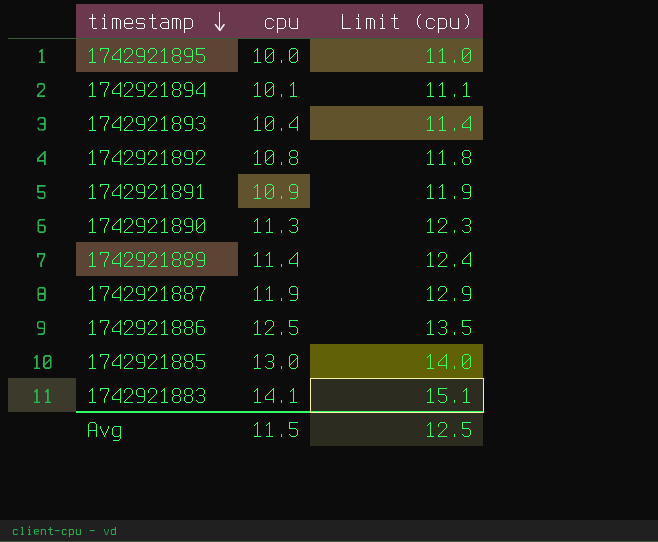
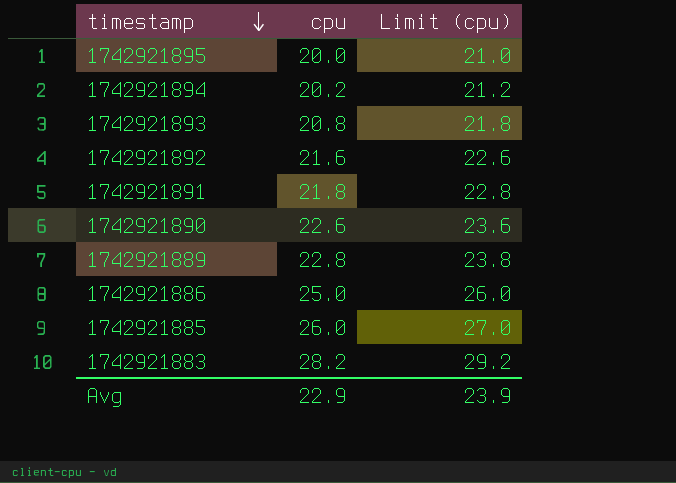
row 1742921887: 11.9 | 12.9 -> none
1742921895 | cpu: 10.0 -> 20.0
1742921895 | Limit (cpu): 11.0 -> 21.0
1742921894 | cpu: 10.1 -> 20.2
1742921894 | Limit (cpu): 11.1 -> 21.2
1742921893 | cpu: 10.4 -> 20.8
1742921893 | Limit (cpu): 11.4 -> 21.8
1742921892 | cpu: 10.8 -> 21.6
1742921892 | Limit (cpu): 11.8 -> 22.6
1742921891 | cpu: 10.9 -> 21.8
1742921891 | Limit (cpu): 11.9 -> 22.8
1742921890 | cpu: 11.3 -> 22.6
1742921890 | Limit (cpu): 12.3 -> 23.6
1742921889 | cpu: 11.4 -> 22.8
1742921889 | Limit (cpu): 12.4 -> 23.8
1742921886 | cpu: 12.5 -> 25.0
1742921886 | Limit (cpu): 13.5 -> 26.0
1742921885 | cpu: 13.0 -> 26.0
1742921885 | Limit (cpu): 14.0 -> 27.0
1742921883 | cpu: 14.1 -> 28.2
1742921883 | Limit (cpu): 15.1 -> 29.2
Avg | cpu: 11.5 -> 22.9
Avg | Limit (cpu): 12.5 -> 23.9

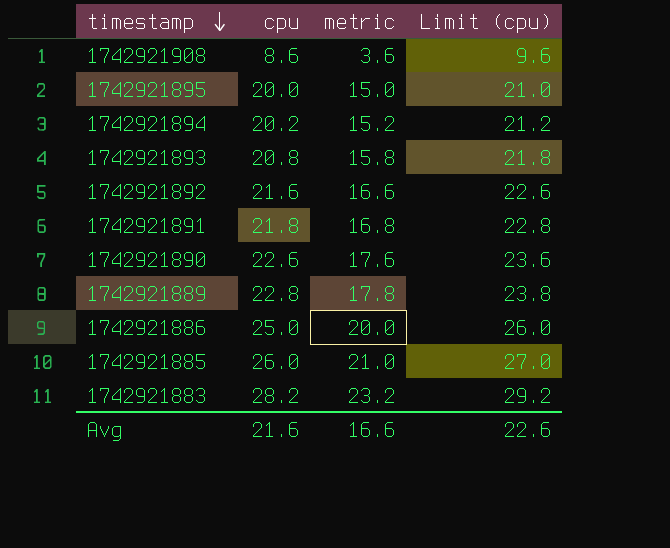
column metric | formula: none -> [cpu] - 5
row 1742921908: none -> 8.6 | 3.6 | 9.6
Avg | cpu: 22.9 -> 21.6
Avg | Limit (cpu): 23.9 -> 22.6

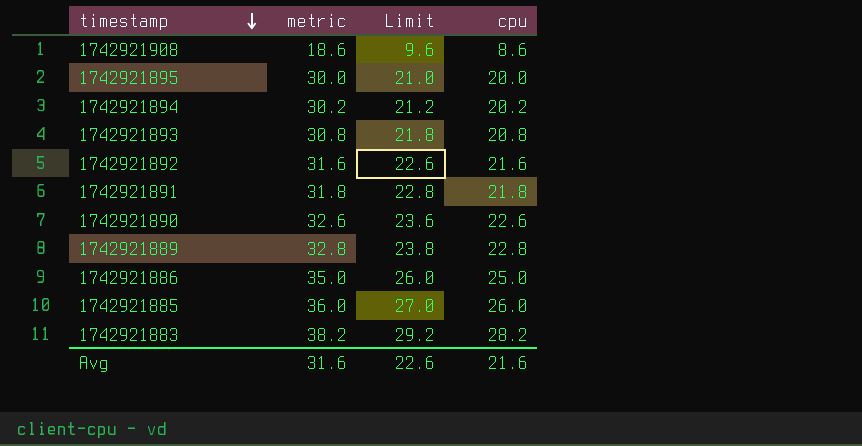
column metric | formula: [cpu] - 5 -> [cpu] + 10
column name: Limit (cpu) -> Limit
column cpu | position: 2 -> 4
Avg | metric: 16.6 -> 31.6

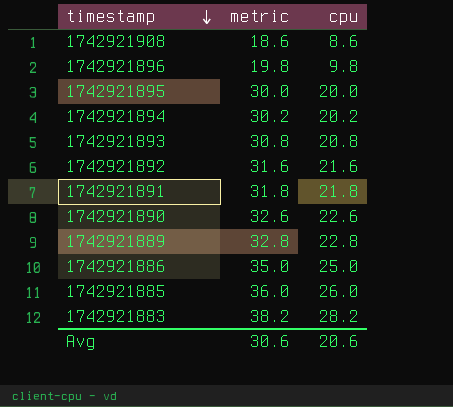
column Limit | formula: [cpu] + 1 -> none
row 1742921896: none -> 19.8 | 9.8
Avg | metric: 31.6 -> 30.6
Avg | cpu: 21.6 -> 20.6

